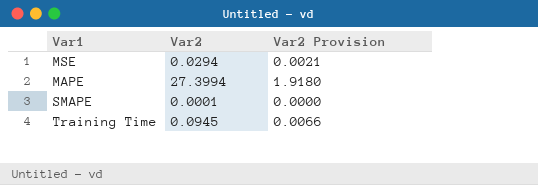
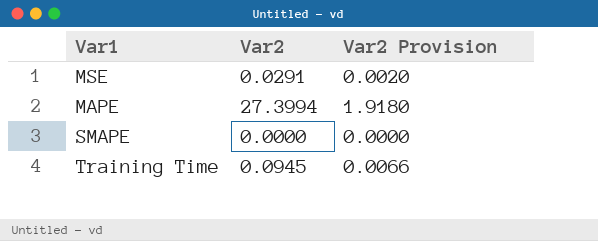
MSE | Var2: 0.0294 -> 0.0291
MSE | Var2 Provision: 0.0021 -> 0.0020
SMAPE | Var2: 0.0001 -> 0.0000

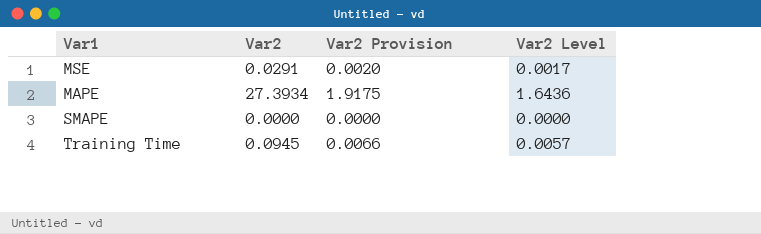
column Var2 Level | formula: none -> [Var2] * 0.06
MAPE | Var2: 27.3994 -> 27.3934
MAPE | Var2 Provision: 1.9180 -> 1.9175

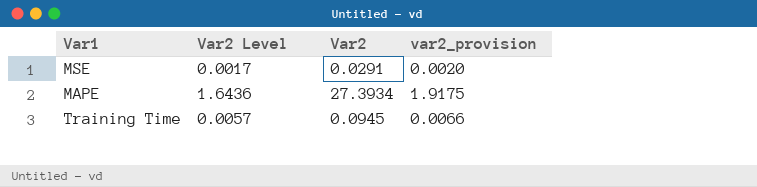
column Var2 Level | position: 4 -> 2
column name: Var2 Provision -> var2_provision
row SMAPE: 0.0000 | 0.0000 | 0.0000 -> none

